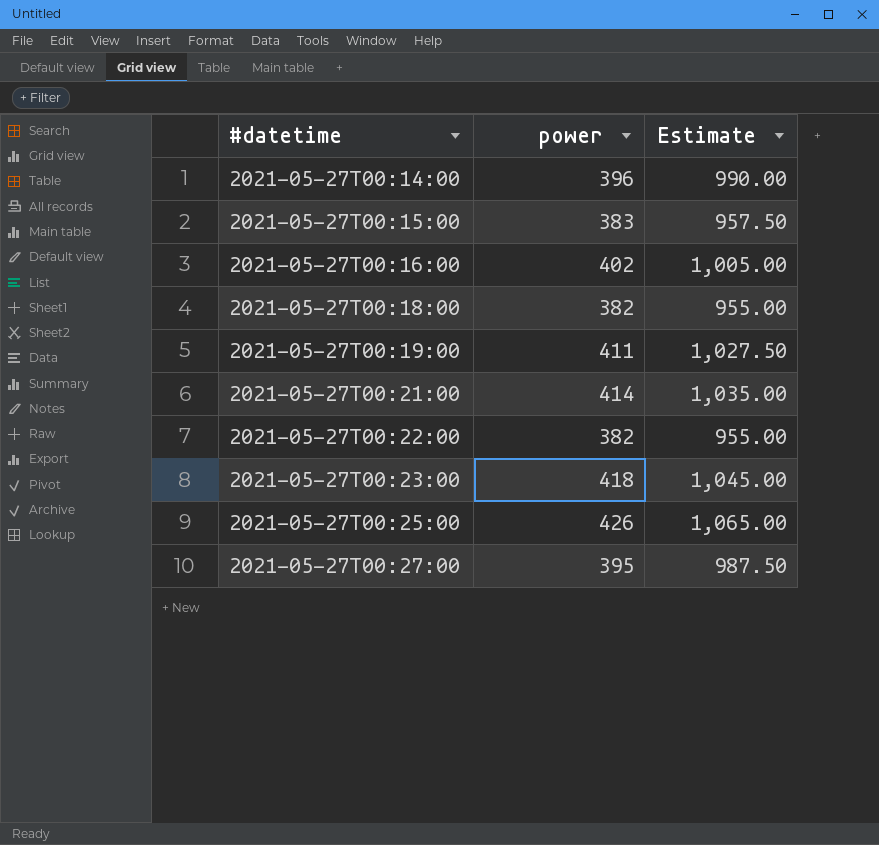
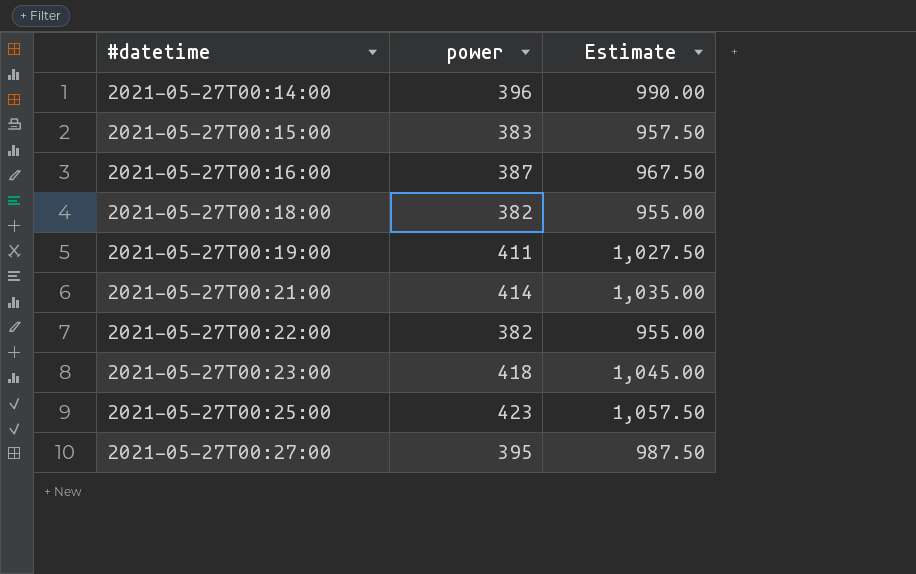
2021-05-27T00:16:00 | power: 402 -> 387
2021-05-27T00:16:00 | Estimate: 1,005.00 -> 967.50
2021-05-27T00:25:00 | power: 426 -> 423
2021-05-27T00:25:00 | Estimate: 1,065.00 -> 1,057.50

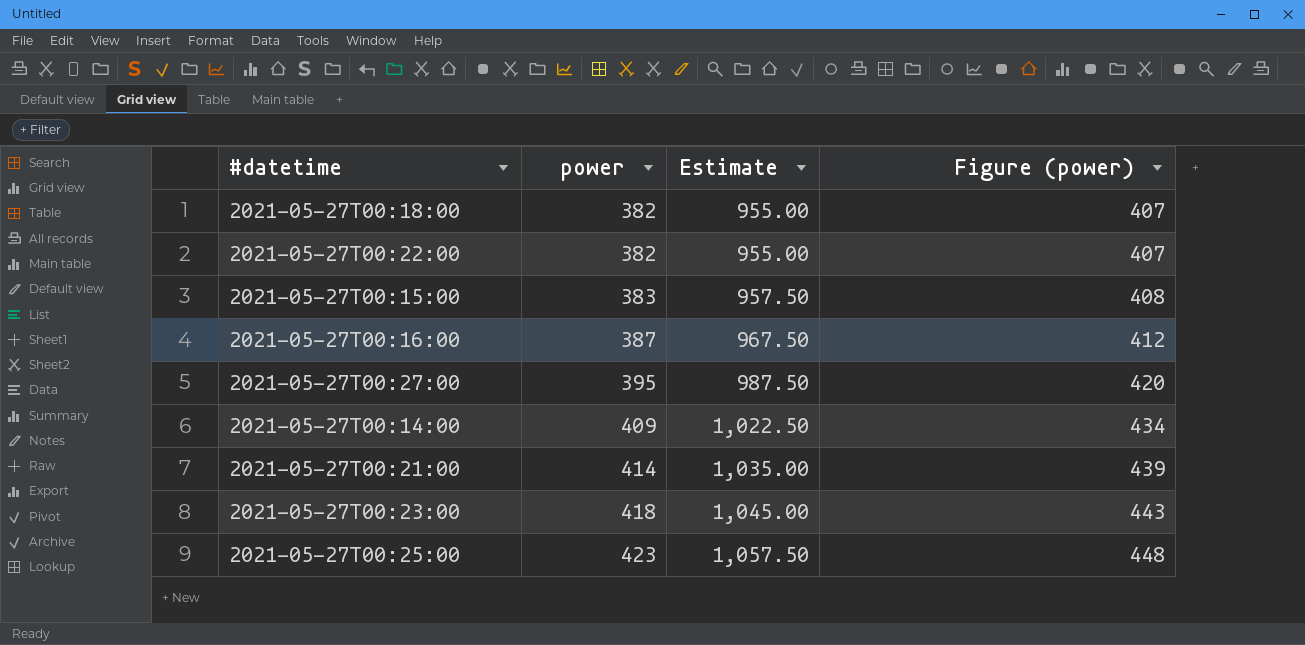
row order: #datetime ascending -> power ascending
column Figure (power) | formula: none -> [power] + 25
row 2021-05-27T00:19:00: 411 | 1,027.50 -> none
2021-05-27T00:14:00 | power: 396 -> 409
2021-05-27T00:14:00 | Estimate: 990.00 -> 1,022.50

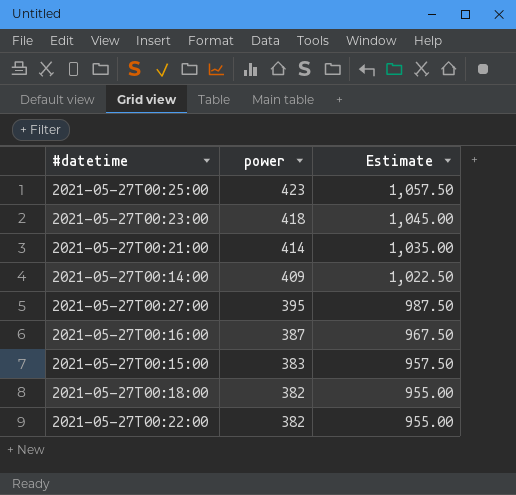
row order: power ascending -> power descending
column Figure (power) | formula: [power] + 25 -> none

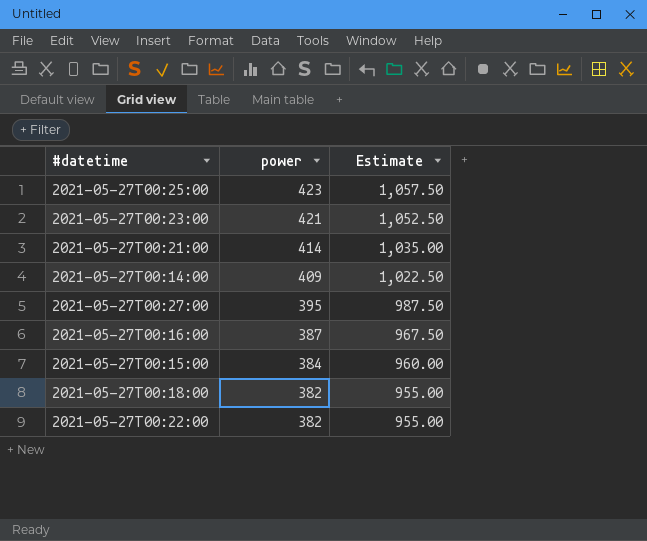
2021-05-27T00:23:00 | power: 418 -> 421
2021-05-27T00:23:00 | Estimate: 1,045.00 -> 1,052.50
2021-05-27T00:15:00 | power: 383 -> 384
2021-05-27T00:15:00 | Estimate: 957.50 -> 960.00

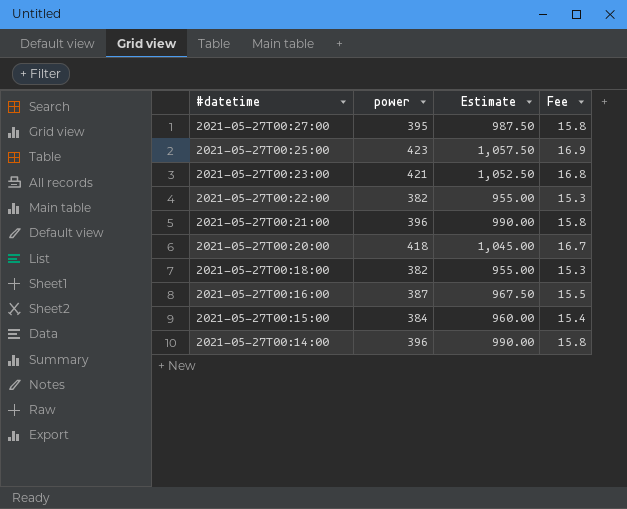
row order: power descending -> #datetime descending
column Fee | formula: none -> [power] * 0.04
2021-05-27T00:21:00 | power: 414 -> 396
2021-05-27T00:21:00 | Estimate: 1,035.00 -> 990.00
row 2021-05-27T00:20:00: none -> 418 | 1,045.00 | 16.7
2021-05-27T00:14:00 | power: 409 -> 396
2021-05-27T00:14:00 | Estimate: 1,022.50 -> 990.00

